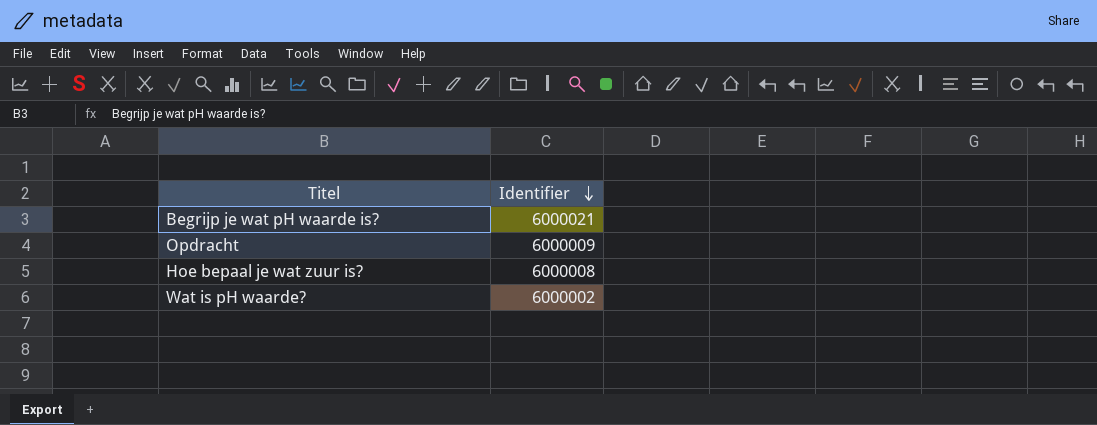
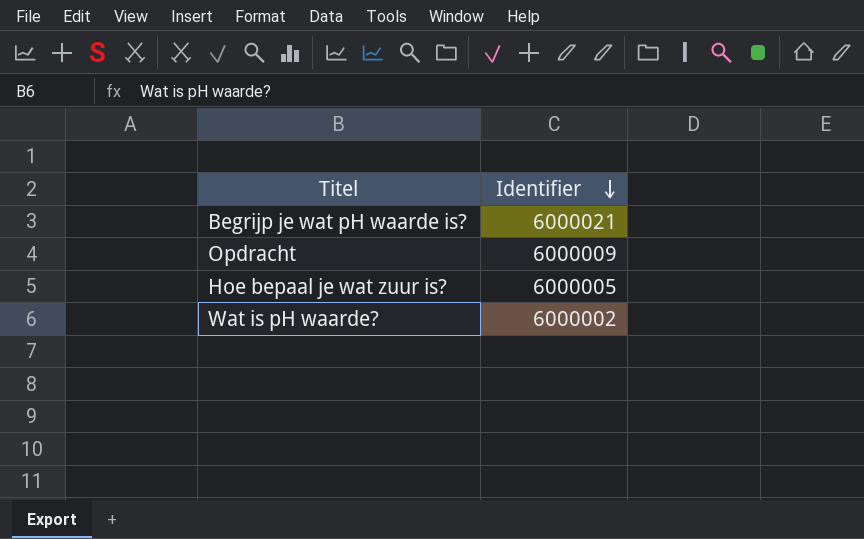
Hoe bepaal je wat zuur is? | Identifier: 6000008 -> 6000005

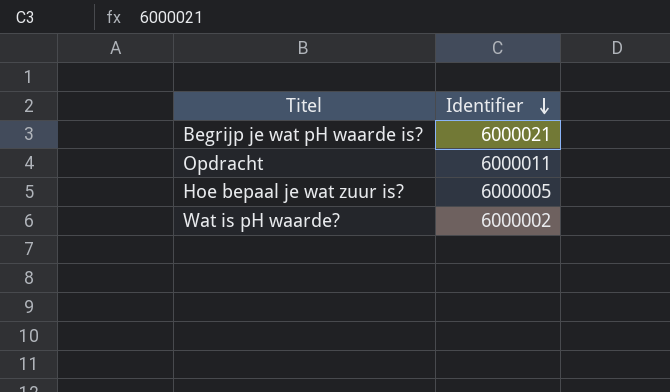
Opdracht | Identifier: 6000009 -> 6000011

